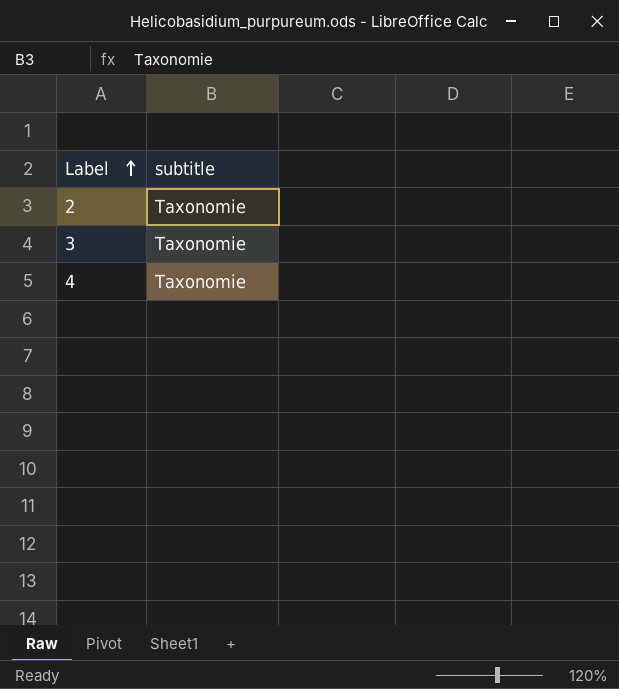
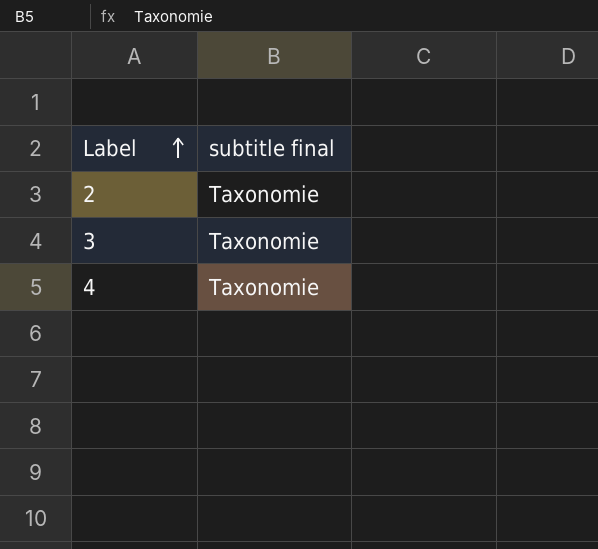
column name: subtitle -> subtitle final

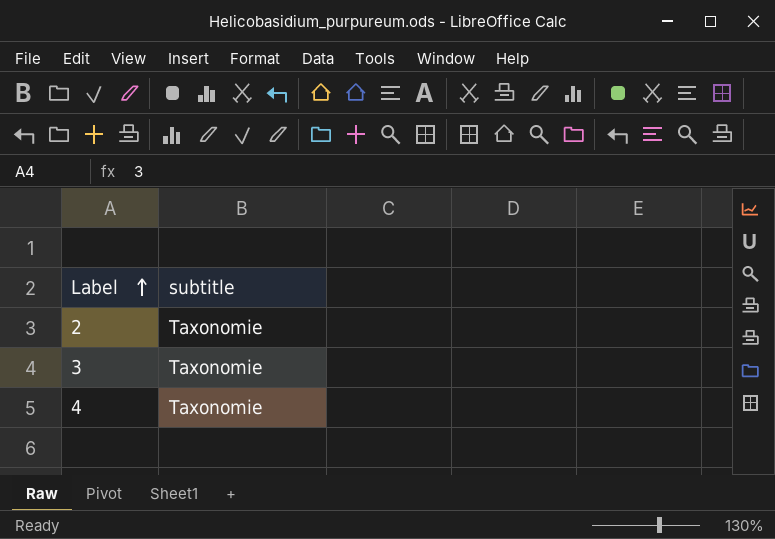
column name: subtitle final -> subtitle

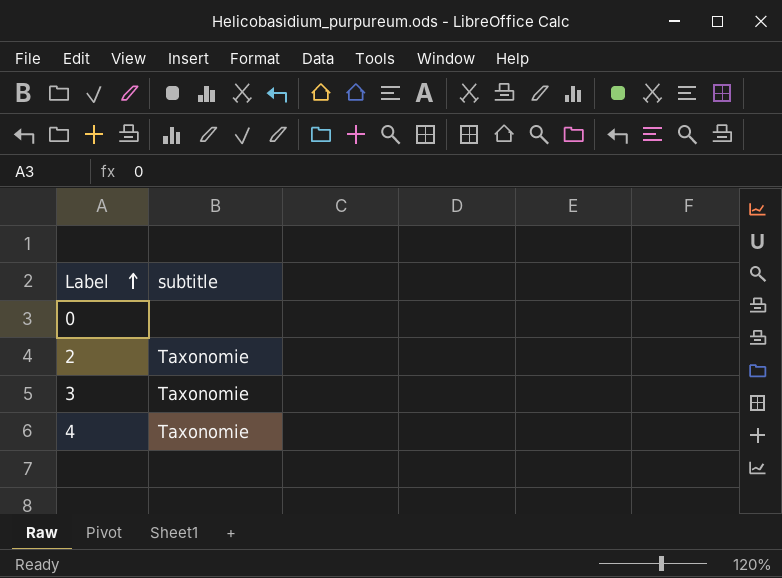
row 0: none -> none

